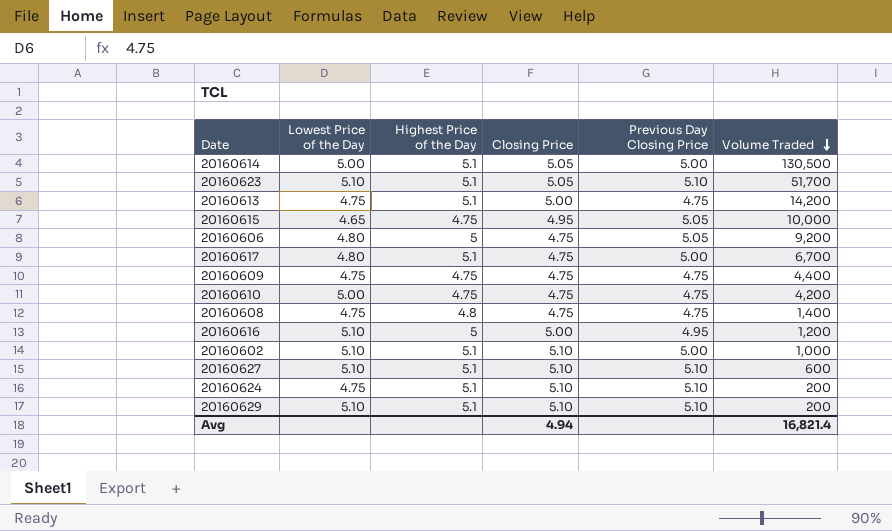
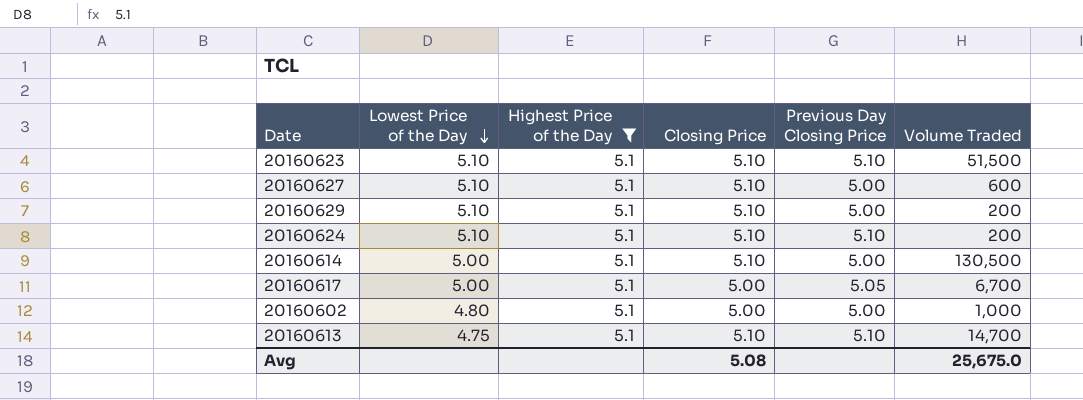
filter: none -> Highest Price of the Day = 5.1
row order: Volume Traded descending -> Lowest Price of the Day descending
20160623 | Closing Price: 5.05 -> 5.10
20160623 | Volume Traded: 51,700 -> 51,500
20160627 | Previous Day Closing Price: 5.10 -> 5.00
20160629 | Previous Day Closing Price: 5.10 -> 5.00
20160624 | Lowest Price of the Day: 4.75 -> 5.10
20160614 | Closing Price: 5.05 -> 5.10
20160617 | Lowest Price of the Day: 4.80 -> 5.00
20160617 | Closing Price: 4.75 -> 5.00
20160617 | Previous Day Closing Price: 5.00 -> 5.05
20160602 | Lowest Price of the Day: 5.10 -> 4.80
20160602 | Closing Price: 5.10 -> 5.00
20160613 | Closing Price: 5.00 -> 5.10
20160613 | Previous Day Closing Price: 4.75 -> 5.10
20160613 | Volume Traded: 14,200 -> 14,700
Avg | Closing Price: 4.94 -> 5.08
Avg | Volume Traded: 16,821.4 -> 25,675.0

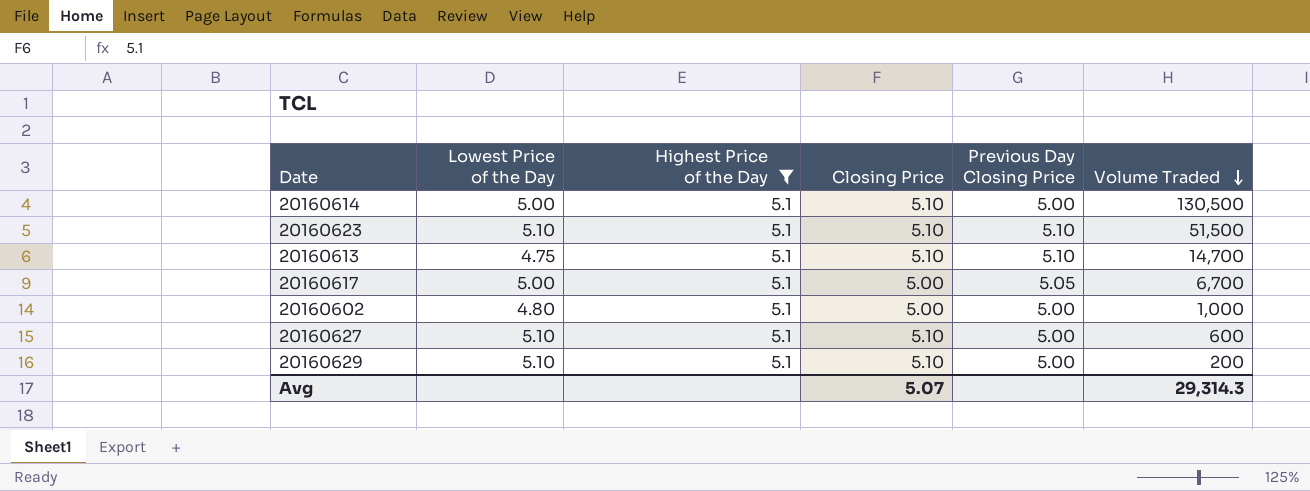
row order: Lowest Price of the Day descending -> Volume Traded descending
row 20160624: 5.10 | 5.1 | 5.10 | 5.10 | 200 -> none
Avg | Closing Price: 5.08 -> 5.07
Avg | Volume Traded: 25,675.0 -> 29,314.3

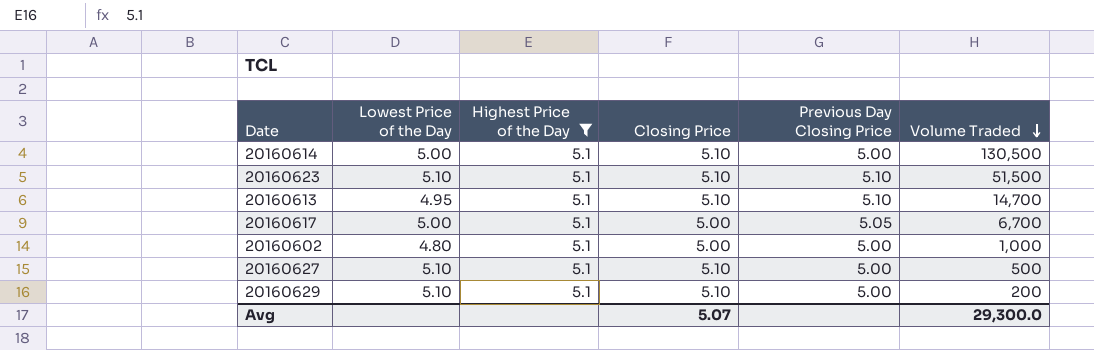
20160613 | Lowest Price of the Day: 4.75 -> 4.95
20160627 | Volume Traded: 600 -> 500
Avg | Volume Traded: 29,314.3 -> 29,300.0

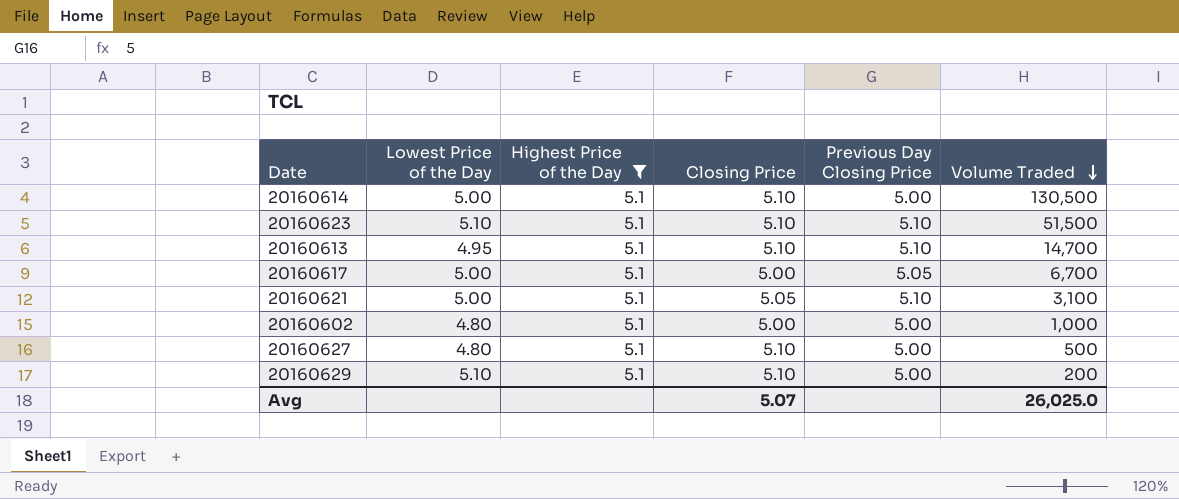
row 20160621: none -> 5.00 | 5.1 | 5.05 | 5.10 | 3,100
20160627 | Lowest Price of the Day: 5.10 -> 4.80
Avg | Volume Traded: 29,300.0 -> 26,025.0

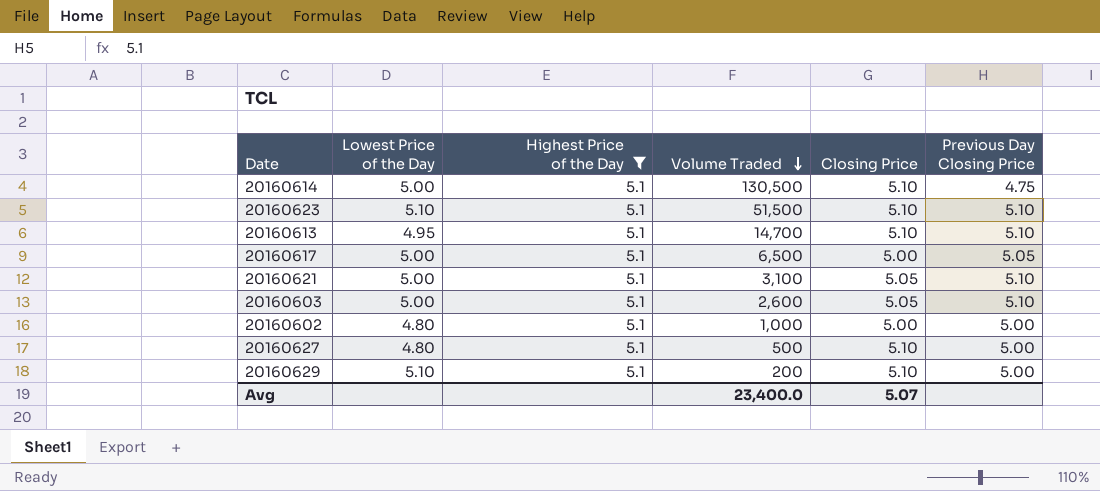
column Volume Traded | position: 6 -> 4
20160614 | Previous Day Closing Price: 5.00 -> 4.75
20160617 | Volume Traded: 6,700 -> 6,500
row 20160603: none -> 5.00 | 5.1 | 2,600 | 5.05 | 5.10
Avg | Volume Traded: 26,025.0 -> 23,400.0

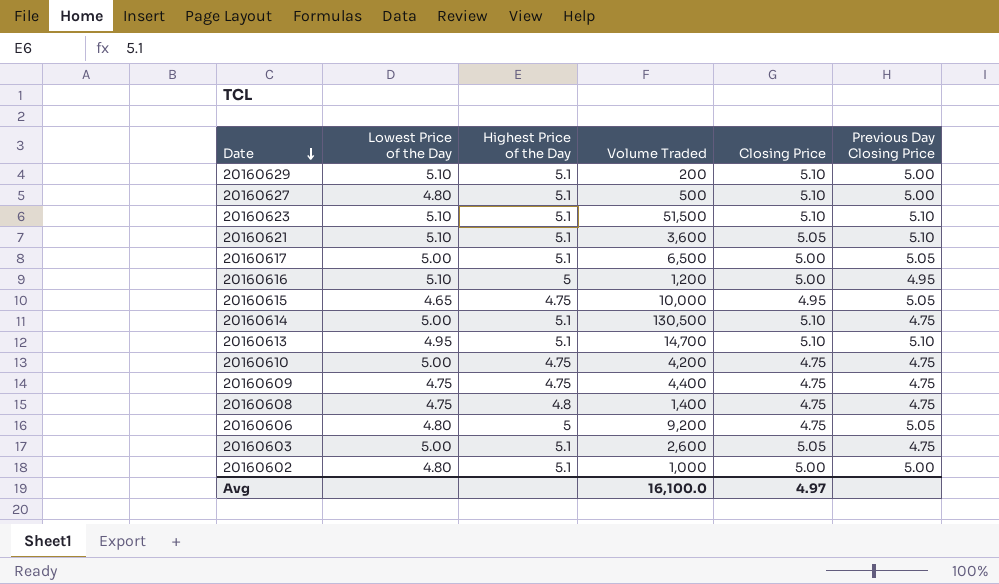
filter: Highest Price of the Day = 5.1 -> none
row order: Volume Traded descending -> Date descending
20160621 | Lowest Price of the Day: 5.00 -> 5.10
20160621 | Volume Traded: 3,100 -> 3,600
20160603 | Previous Day Closing Price: 5.10 -> 4.75
Avg | Volume Traded: 23,400.0 -> 16,100.0
Avg | Closing Price: 5.07 -> 4.97

